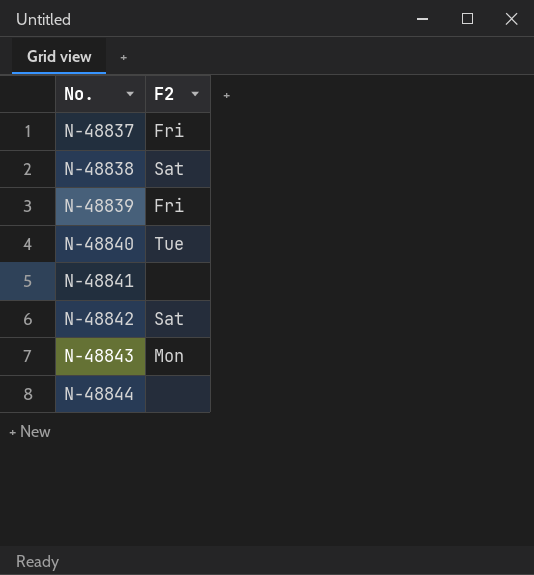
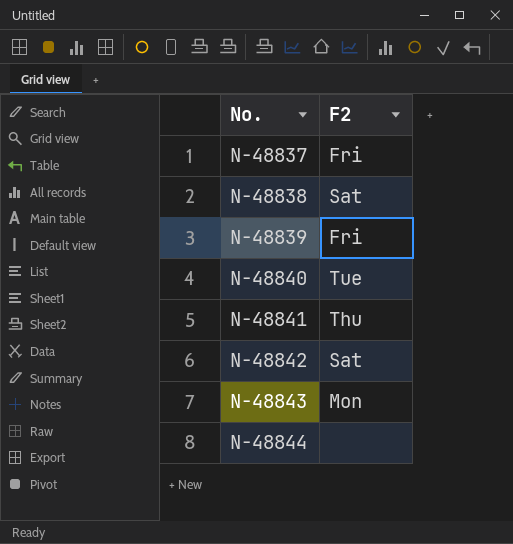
N-48841 | F2: none -> Thu

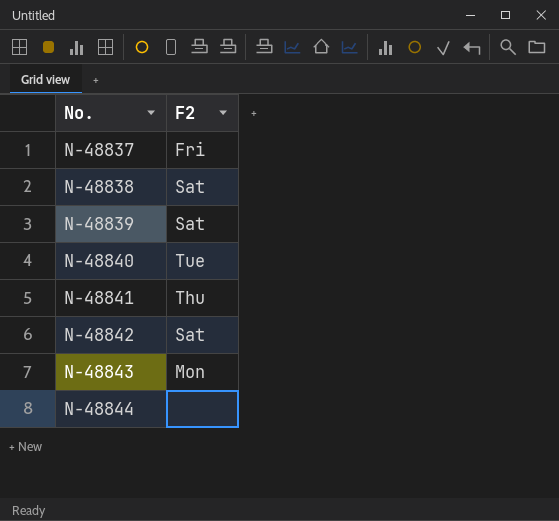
N-48839 | F2: Fri -> Sat

